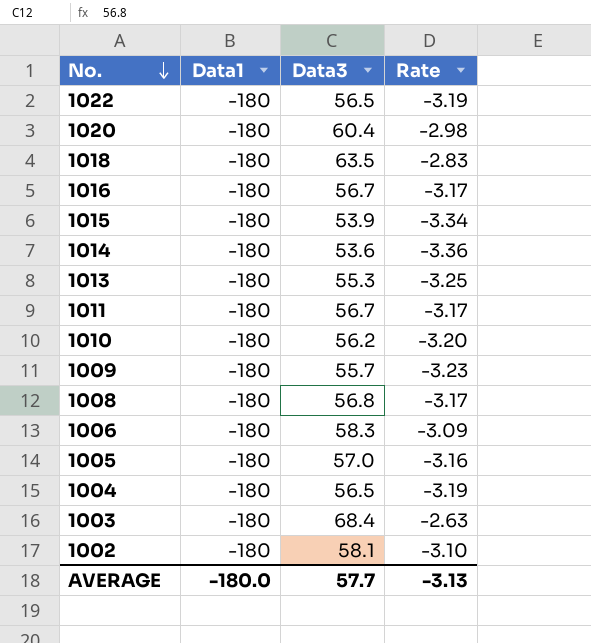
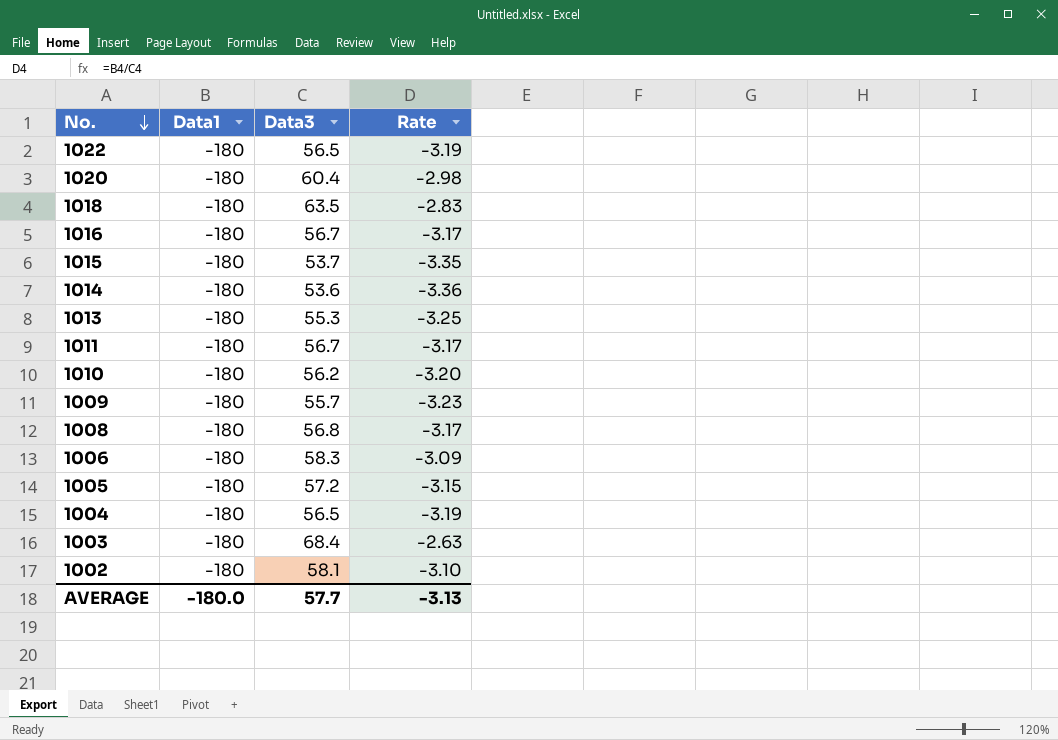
1015 | Data3: 53.9 -> 53.7
1015 | Rate: -3.34 -> -3.35
1005 | Data3: 57.0 -> 57.2
1005 | Rate: -3.16 -> -3.15

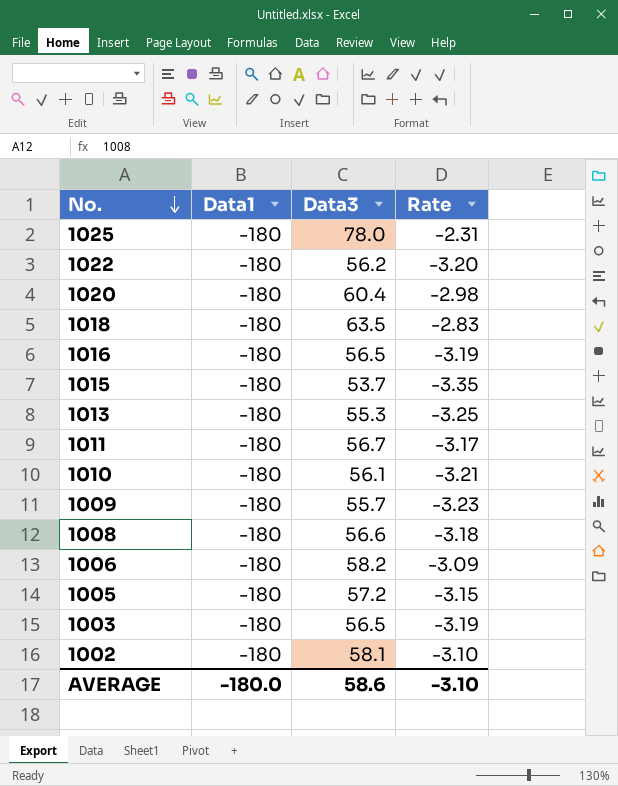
row 1014: -180 | 53.6 | -3.36 -> none
row 1004: -180 | 56.5 | -3.19 -> none
row 1025: none -> -180 | 78.0 | -2.31
1022 | Data3: 56.5 -> 56.2
1022 | Rate: -3.19 -> -3.20
1016 | Data3: 56.7 -> 56.5
1016 | Rate: -3.17 -> -3.19
1010 | Data3: 56.2 -> 56.1
1010 | Rate: -3.20 -> -3.21
1008 | Data3: 56.8 -> 56.6
1008 | Rate: -3.17 -> -3.18
1006 | Data3: 58.3 -> 58.2
1003 | Data3: 68.4 -> 56.5
1003 | Rate: -2.63 -> -3.19
AVERAGE | Data3: 57.7 -> 58.6
AVERAGE | Rate: -3.13 -> -3.10

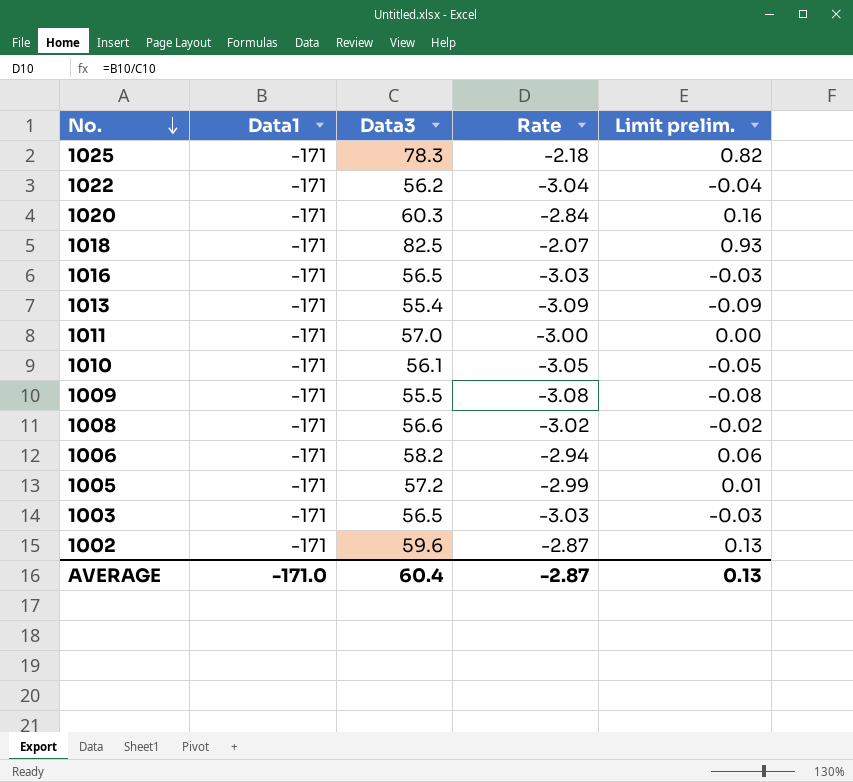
column Limit prelim. | formula: none -> [Rate] + 3
row 1015: -180 | 53.7 | -3.35 -> none
1025 | Data1: -180 -> -171
1025 | Data3: 78.0 -> 78.3
1025 | Rate: -2.31 -> -2.18
1022 | Data1: -180 -> -171
1022 | Rate: -3.20 -> -3.04
1020 | Data1: -180 -> -171
1020 | Data3: 60.4 -> 60.3
1020 | Rate: -2.98 -> -2.84
1018 | Data1: -180 -> -171
1018 | Data3: 63.5 -> 82.5
1018 | Rate: -2.83 -> -2.07
1016 | Data1: -180 -> -171
1016 | Rate: -3.19 -> -3.03
1013 | Data1: -180 -> -171
1013 | Data3: 55.3 -> 55.4
1013 | Rate: -3.25 -> -3.09
1011 | Data1: -180 -> -171
1011 | Data3: 56.7 -> 57.0
1011 | Rate: -3.17 -> -3.00
1010 | Data1: -180 -> -171
1010 | Rate: -3.21 -> -3.05
1009 | Data1: -180 -> -171
1009 | Data3: 55.7 -> 55.5
1009 | Rate: -3.23 -> -3.08
1008 | Data1: -180 -> -171
1008 | Rate: -3.18 -> -3.02
1006 | Data1: -180 -> -171
1006 | Rate: -3.09 -> -2.94
1005 | Data1: -180 -> -171
1005 | Rate: -3.15 -> -2.99
1003 | Data1: -180 -> -171
1003 | Rate: -3.19 -> -3.03
1002 | Data1: -180 -> -171
1002 | Data3: 58.1 -> 59.6
1002 | Rate: -3.10 -> -2.87
AVERAGE | Data1: -180.0 -> -171.0
AVERAGE | Data3: 58.6 -> 60.4
AVERAGE | Rate: -3.10 -> -2.87

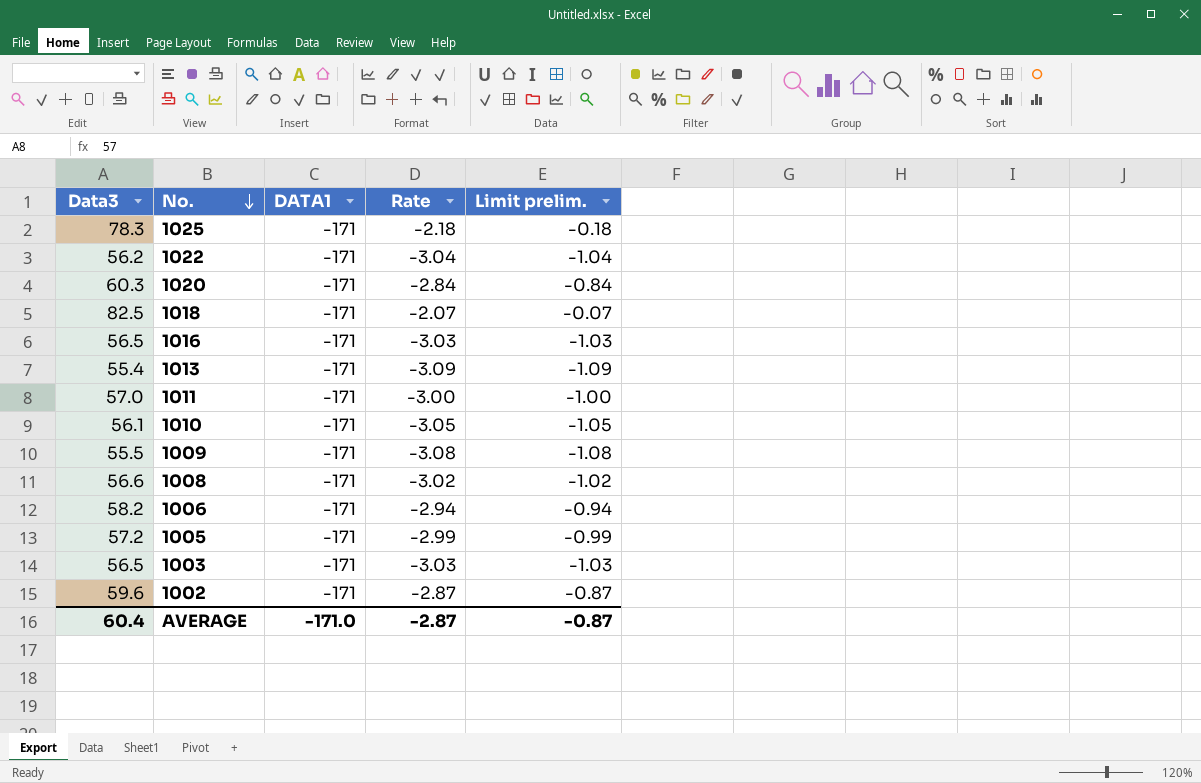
column Data3 | position: 3 -> 1
column name: Data1 -> DATA1
column Limit prelim. | formula: [Rate] + 3 -> [Rate] + 2
AVERAGE | Limit prelim.: 0.13 -> -0.87

